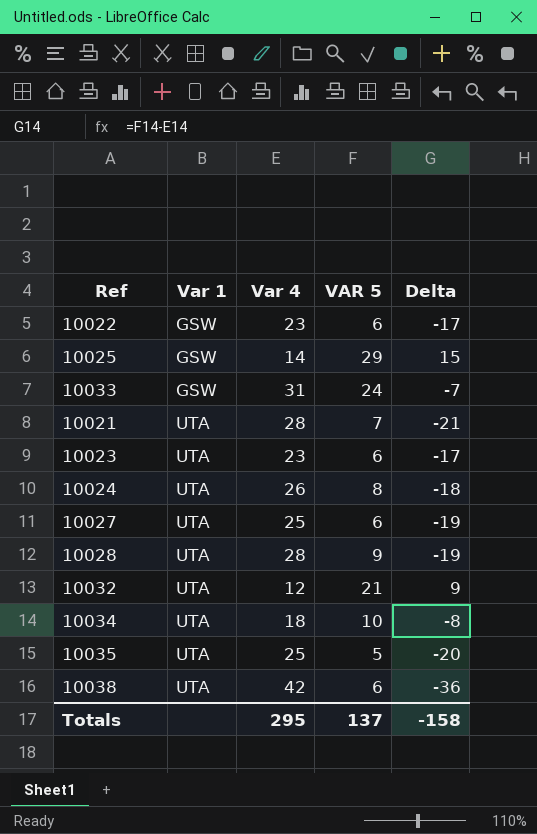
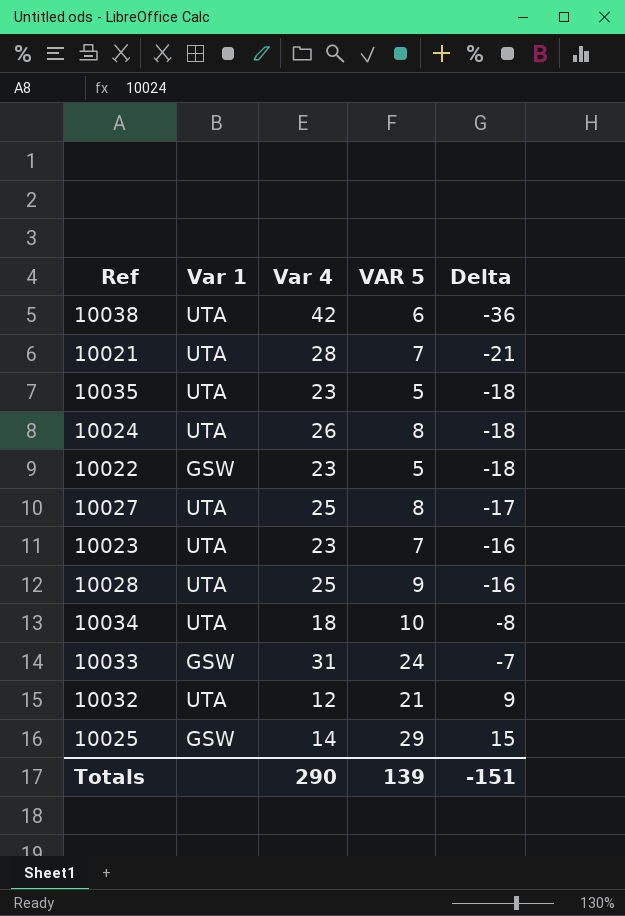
row order: Var 1 ascending -> Delta ascending
10035 | Var 4: 25 -> 23
10035 | Delta: -20 -> -18
10022 | VAR 5: 6 -> 5
10022 | Delta: -17 -> -18
10027 | VAR 5: 6 -> 8
10027 | Delta: -19 -> -17
10023 | VAR 5: 6 -> 7
10023 | Delta: -17 -> -16
10028 | Var 4: 28 -> 25
10028 | Delta: -19 -> -16
Totals | Var 4: 295 -> 290
Totals | VAR 5: 137 -> 139
Totals | Delta: -158 -> -151

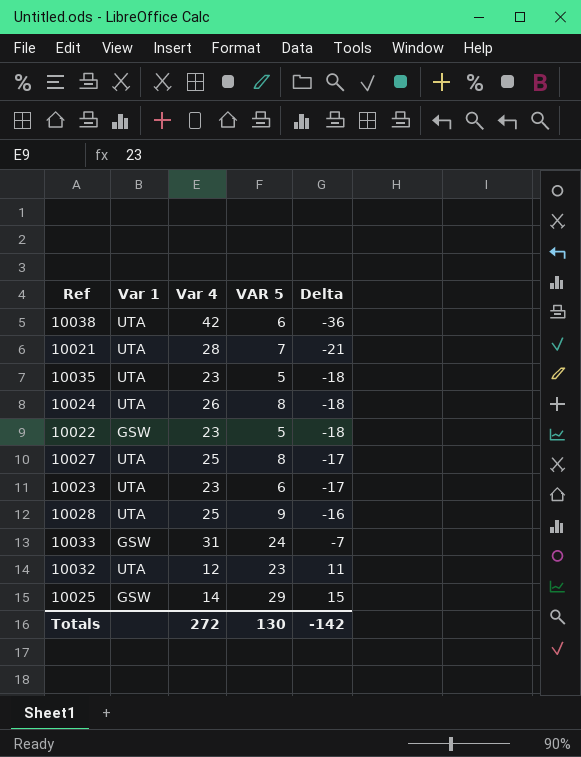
row 10034: UTA | 18 | 10 | -8 -> none
10023 | VAR 5: 7 -> 6
10023 | Delta: -16 -> -17
10032 | VAR 5: 21 -> 23
10032 | Delta: 9 -> 11
Totals | Var 4: 290 -> 272
Totals | VAR 5: 139 -> 130
Totals | Delta: -151 -> -142

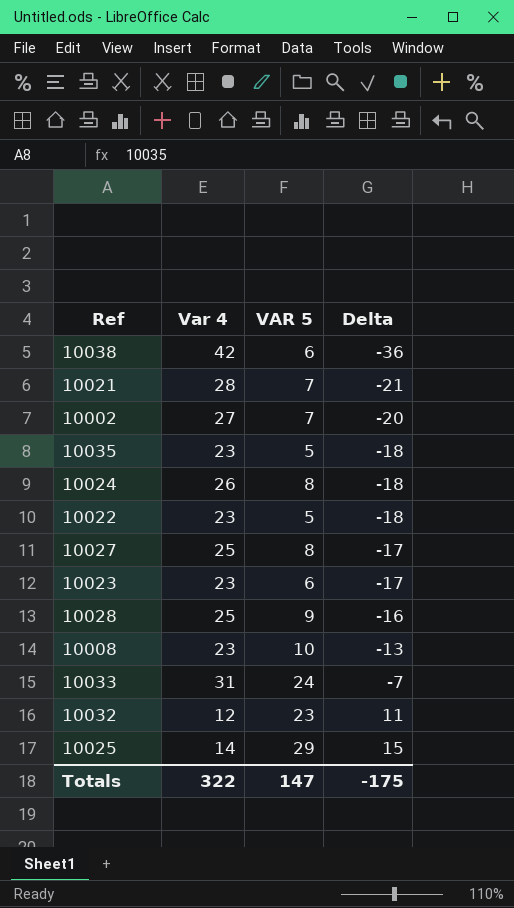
column Var 1 | position: 2 -> none
row 10002: none -> 27 | 7 | -20
row 10008: none -> 23 | 10 | -13
Totals | Var 4: 272 -> 322
Totals | VAR 5: 130 -> 147
Totals | Delta: -142 -> -175

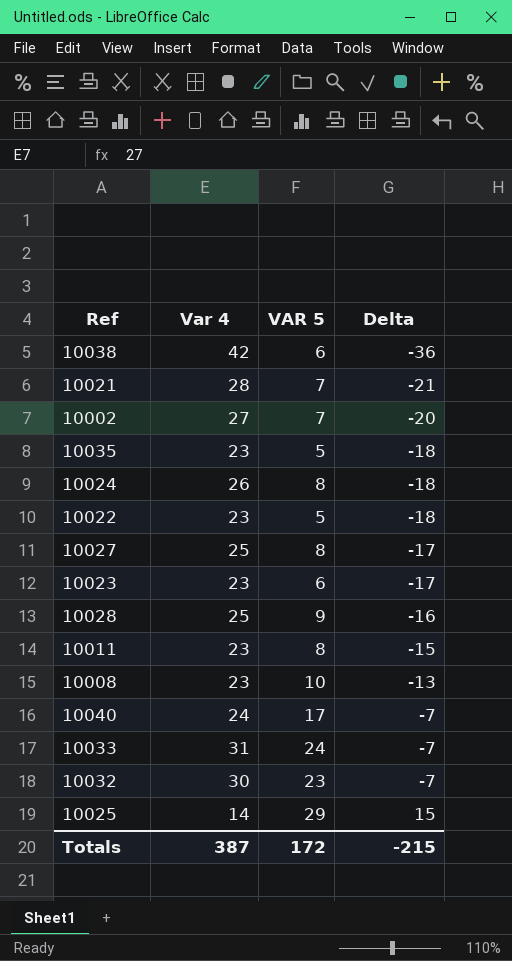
row 10011: none -> 23 | 8 | -15
row 10040: none -> 24 | 17 | -7
10032 | Var 4: 12 -> 30
10032 | Delta: 11 -> -7
Totals | Var 4: 322 -> 387
Totals | VAR 5: 147 -> 172
Totals | Delta: -175 -> -215

